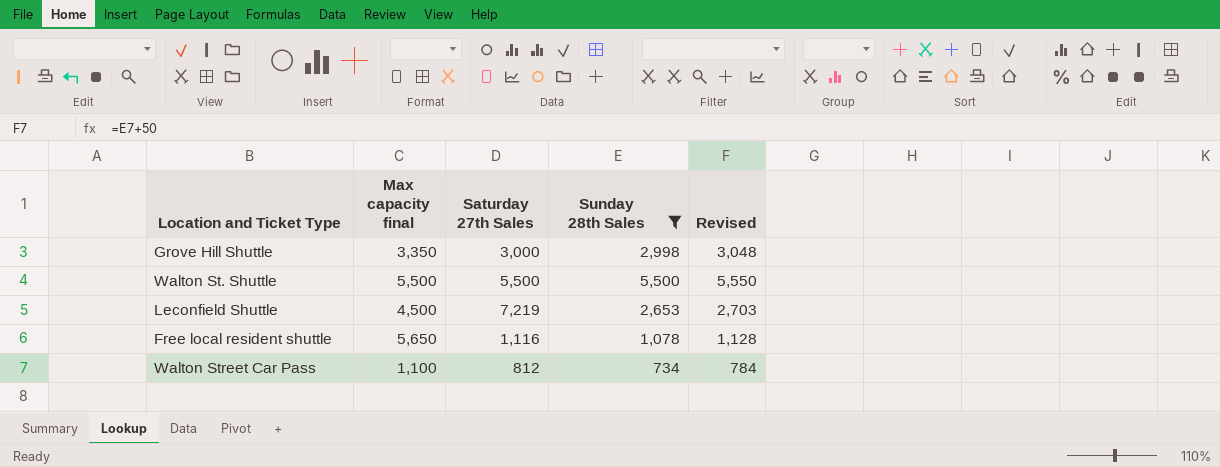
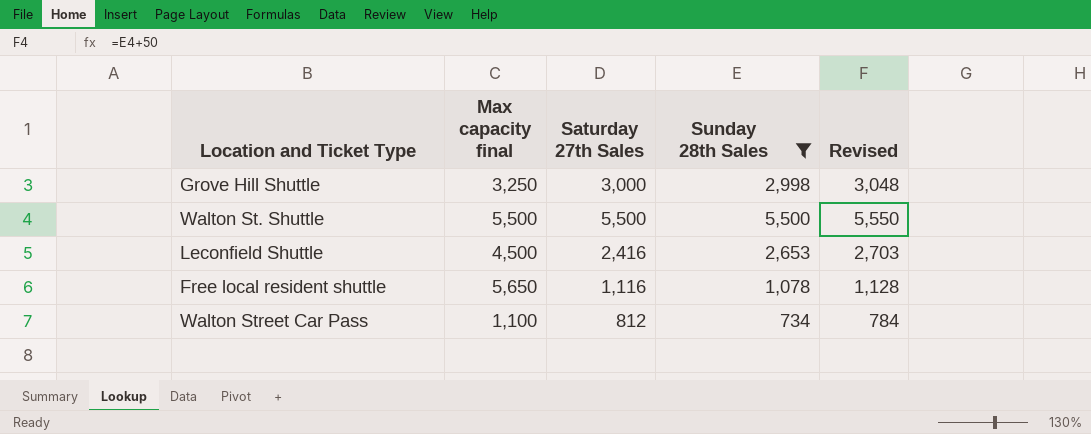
Grove Hill Shuttle | Max capacity final: 3,350 -> 3,250
Leconfield Shuttle | Saturday 27th Sales: 7,219 -> 2,416

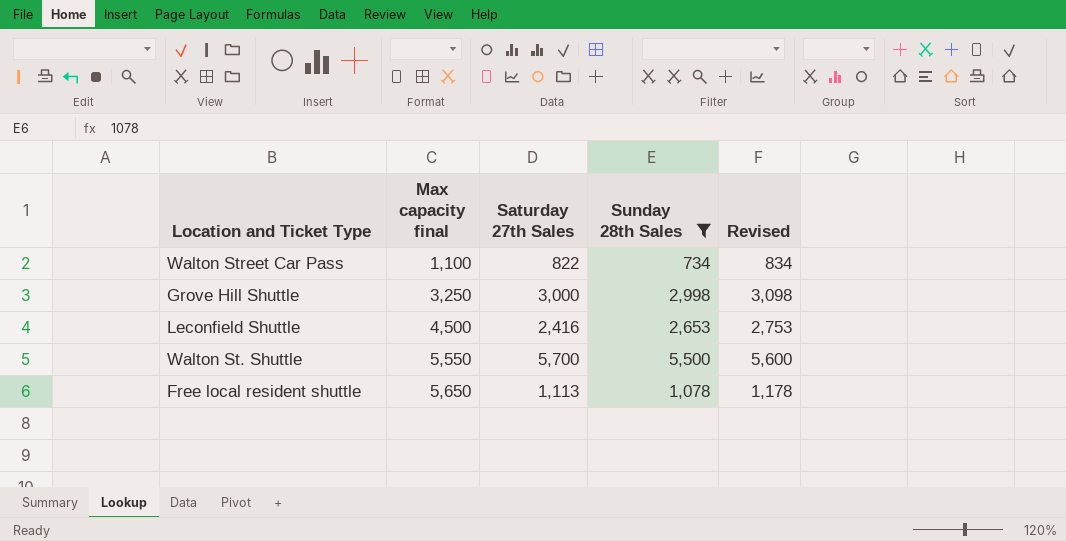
row order: none -> Max capacity final ascending
column Revised | formula: [Sunday 28th Sales] + 50 -> [Sunday 28th Sales] + 100
Walton Street Car Pass | Saturday 27th Sales: 812 -> 822
Walton St. Shuttle | Max capacity final: 5,500 -> 5,550
Walton St. Shuttle | Saturday 27th Sales: 5,500 -> 5,700
Free local resident shuttle | Saturday 27th Sales: 1,116 -> 1,113

